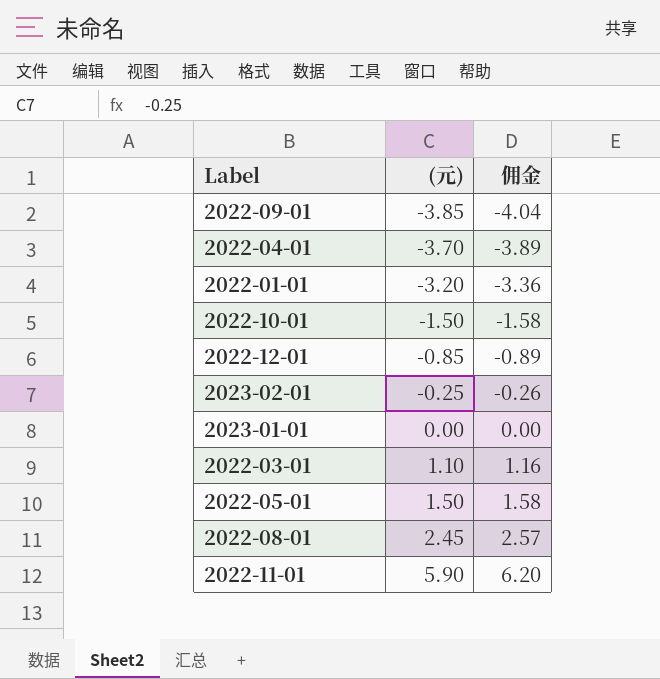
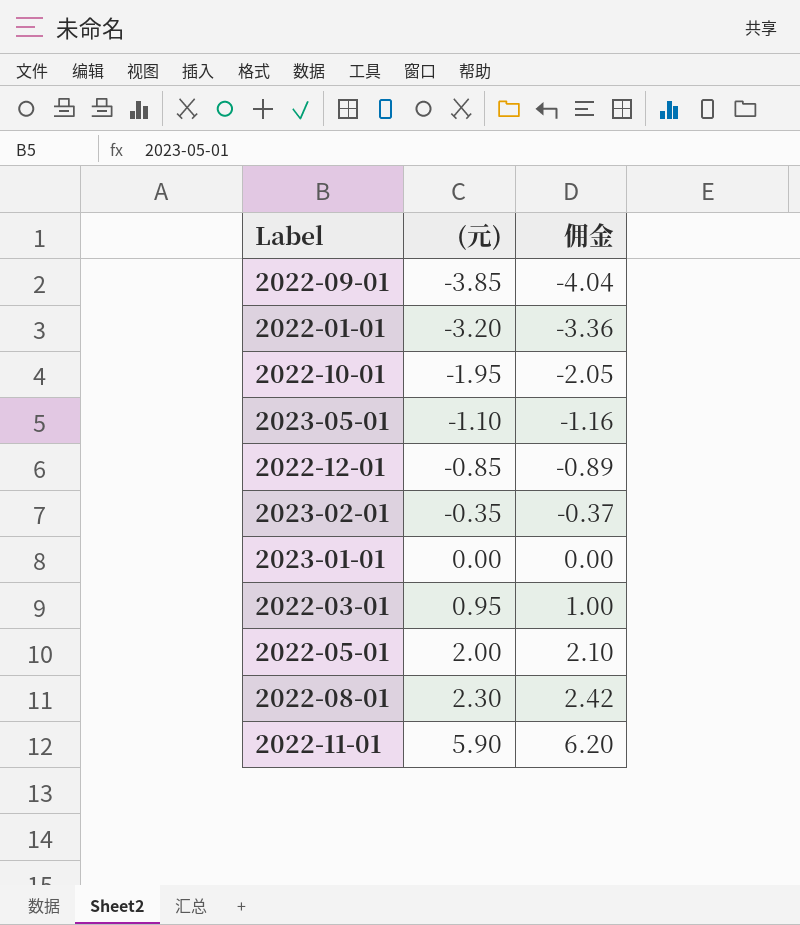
row 2022-04-01: -3.70 | -3.89 -> none
2022-10-01 | (元): -1.50 -> -1.95
2022-10-01 | 佣金: -1.58 -> -2.05
row 2023-05-01: none -> -1.10 | -1.16
2023-02-01 | (元): -0.25 -> -0.35
2023-02-01 | 佣金: -0.26 -> -0.37
2022-03-01 | (元): 1.10 -> 0.95
2022-03-01 | 佣金: 1.16 -> 1.00
2022-05-01 | (元): 1.50 -> 2.00
2022-05-01 | 佣金: 1.58 -> 2.10
2022-08-01 | (元): 2.45 -> 2.30
2022-08-01 | 佣金: 2.57 -> 2.42

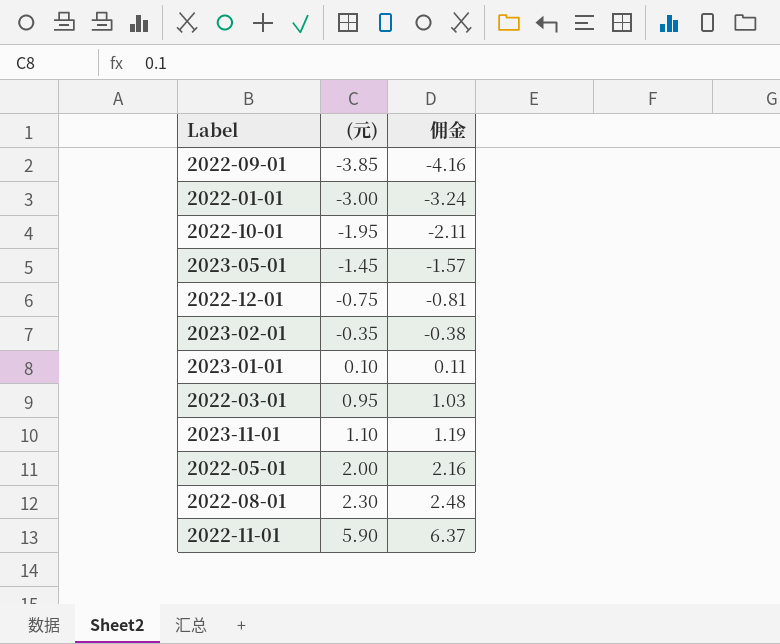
column 佣金 | formula: [(元)] * 1.05 -> [(元)] * 1.08
2022-01-01 | (元): -3.20 -> -3.00
2023-05-01 | (元): -1.10 -> -1.45
2022-12-01 | (元): -0.85 -> -0.75
2023-01-01 | (元): 0.00 -> 0.10
row 2023-11-01: none -> 1.10 | 1.19

